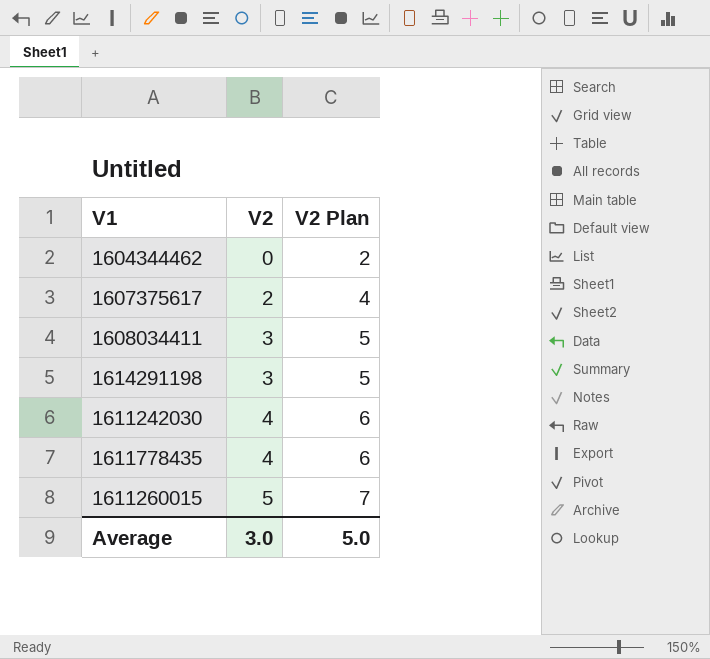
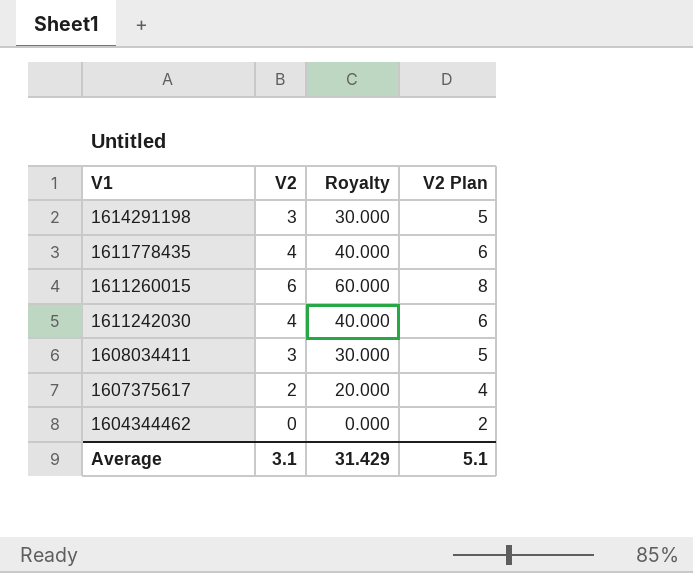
row order: V2 ascending -> V1 descending
column Royalty | formula: none -> [V2] * 10
1611260015 | V2: 5 -> 6
1611260015 | V2 Plan: 7 -> 8
Average | V2: 3.0 -> 3.1
Average | V2 Plan: 5.0 -> 5.1

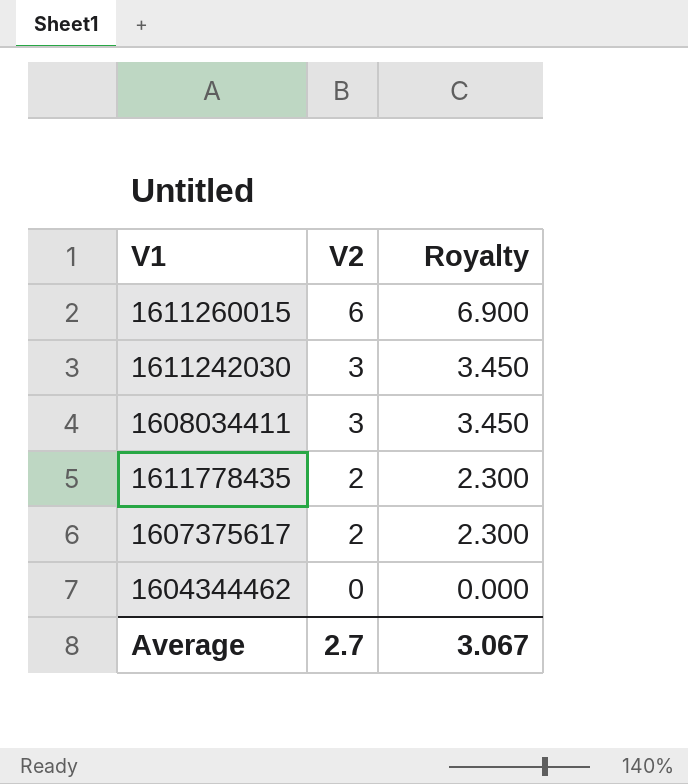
row order: V1 descending -> V2 descending
column V2 Plan | formula: [V2] + 2 -> none
column Royalty | formula: [V2] * 10 -> [V2] * 1.15
row 1614291198: 3 | 30.000 | 5 -> none
1611242030 | V2: 4 -> 3
1611778435 | V2: 4 -> 2
Average | V2: 3.1 -> 2.7
Average | Royalty: 31.429 -> 3.067

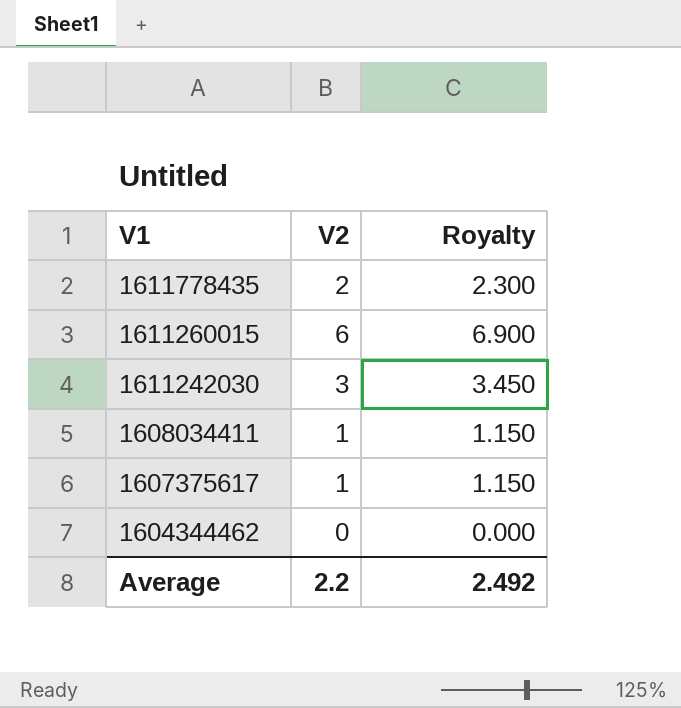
row order: V2 descending -> V1 descending
1608034411 | V2: 3 -> 1
1608034411 | Royalty: 3.450 -> 1.150
1607375617 | V2: 2 -> 1
1607375617 | Royalty: 2.300 -> 1.150
Average | V2: 2.7 -> 2.2
Average | Royalty: 3.067 -> 2.492

